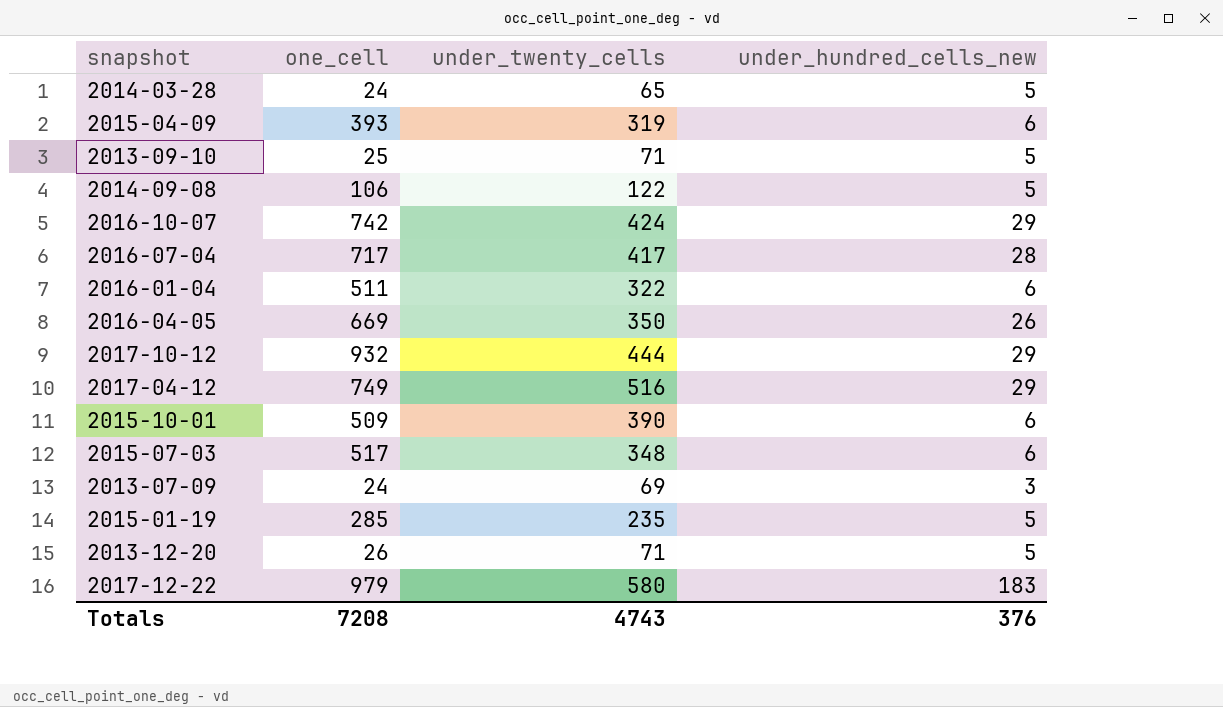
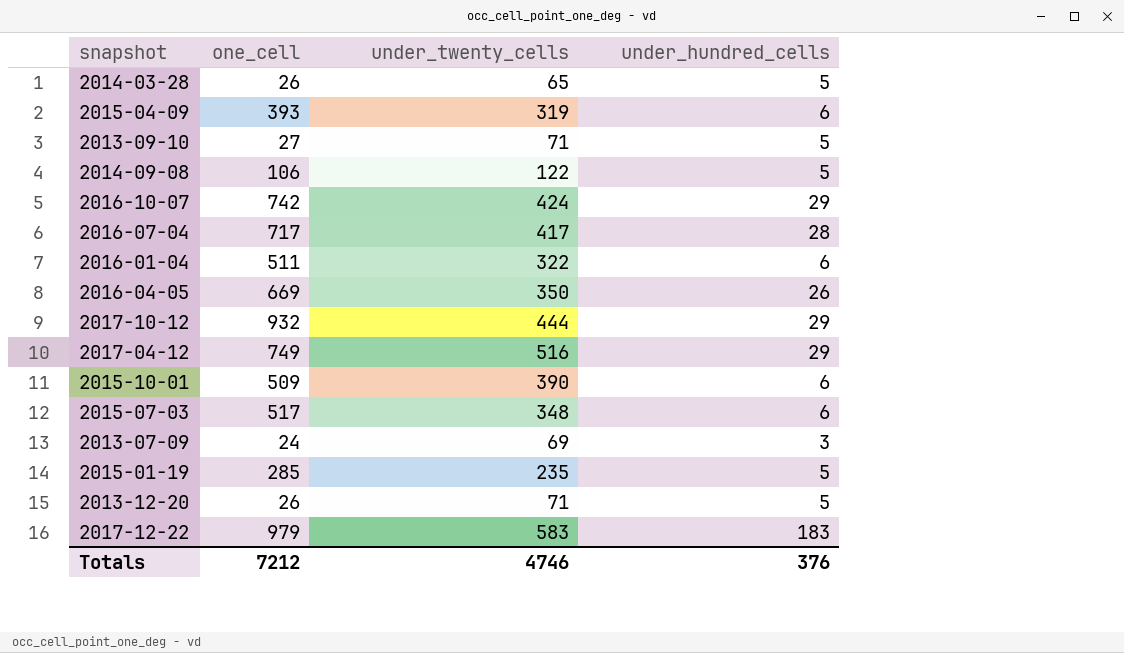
column name: under_hundred_cells_new -> under_hundred_cells
2014-03-28 | one_cell: 24 -> 26
2013-09-10 | one_cell: 25 -> 27
2017-12-22 | under_twenty_cells: 580 -> 583
Totals | one_cell: 7208 -> 7212
Totals | under_twenty_cells: 4743 -> 4746

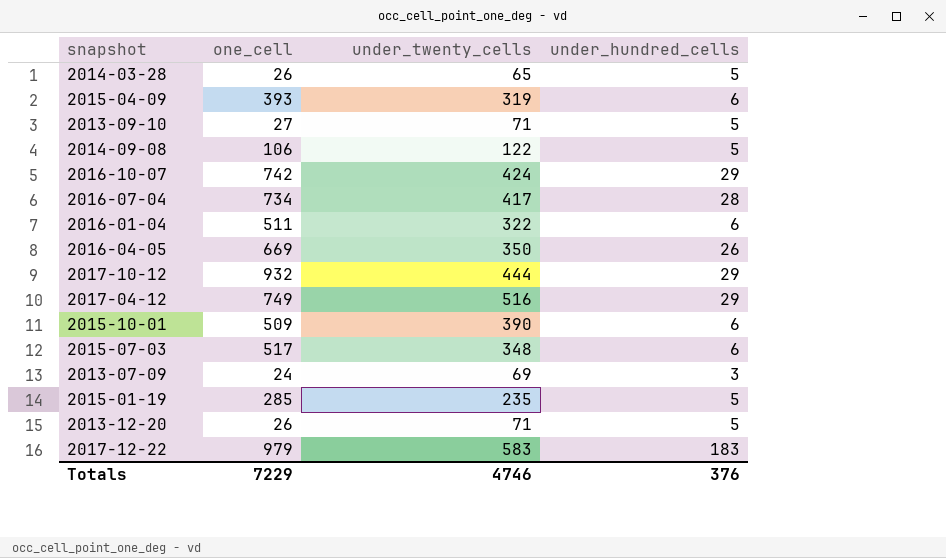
2016-07-04 | one_cell: 717 -> 734
Totals | one_cell: 7212 -> 7229

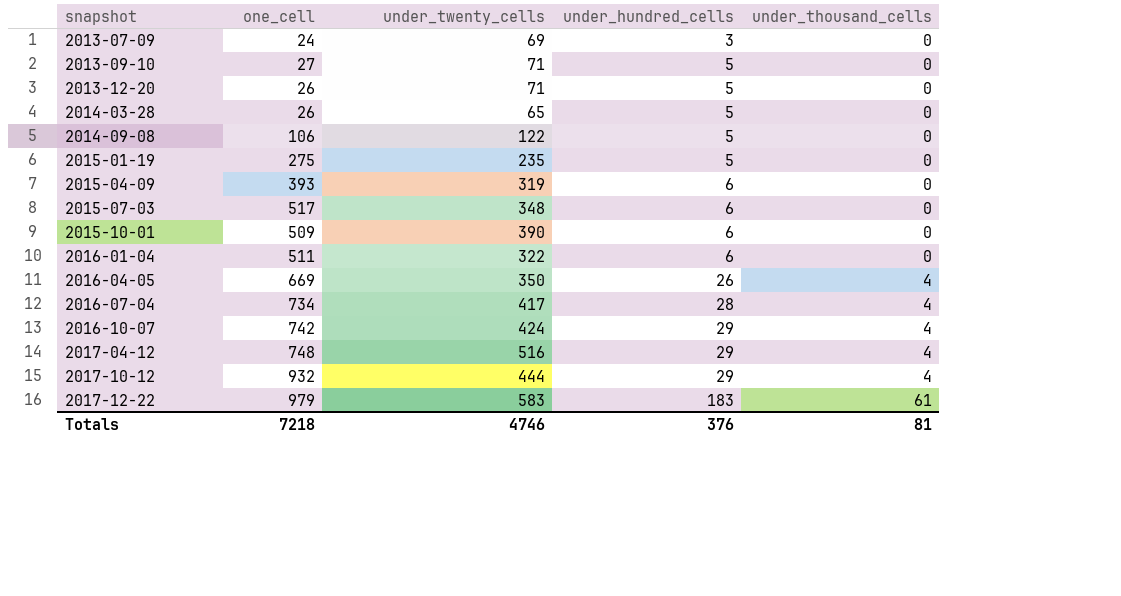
row order: none -> snapshot ascending
column under_thousand_cells | position: none -> 5
2015-01-19 | one_cell: 285 -> 275
2017-04-12 | one_cell: 749 -> 748
Totals | one_cell: 7229 -> 7218

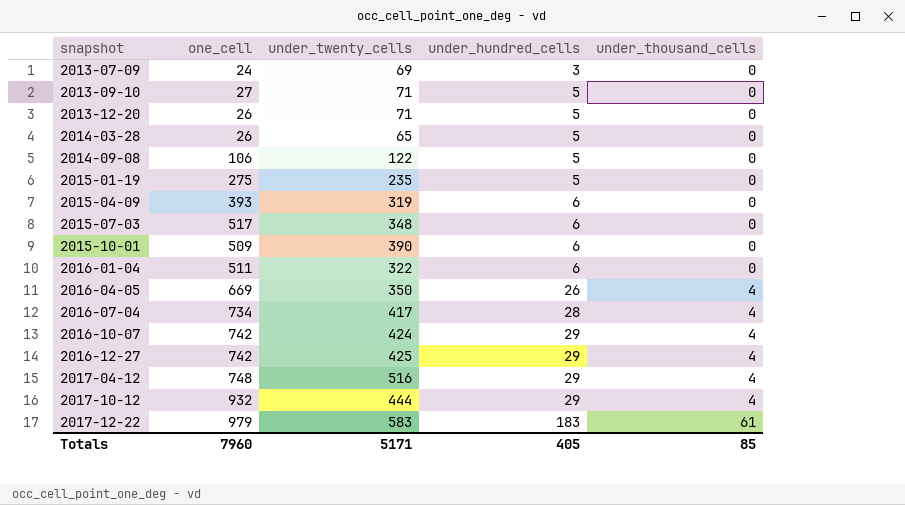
row 2016-12-27: none -> 742 | 425 | 29 | 4
Totals | one_cell: 7218 -> 7960
Totals | under_twenty_cells: 4746 -> 5171
Totals | under_hundred_cells: 376 -> 405
Totals | under_thousand_cells: 81 -> 85

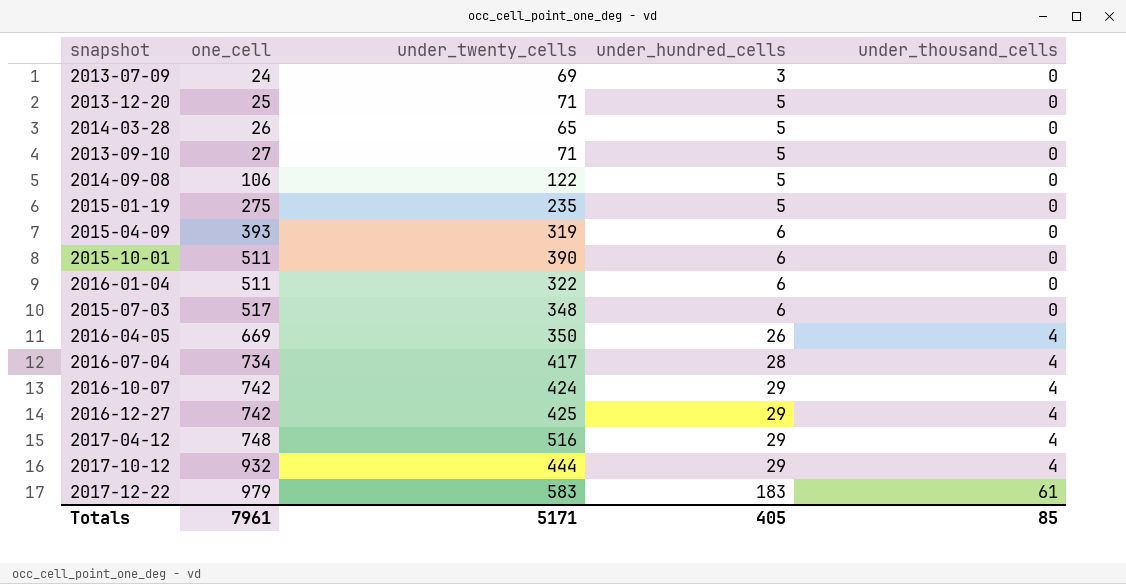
row order: snapshot ascending -> one_cell ascending
2013-12-20 | one_cell: 26 -> 25
2015-10-01 | one_cell: 509 -> 511
Totals | one_cell: 7960 -> 7961

